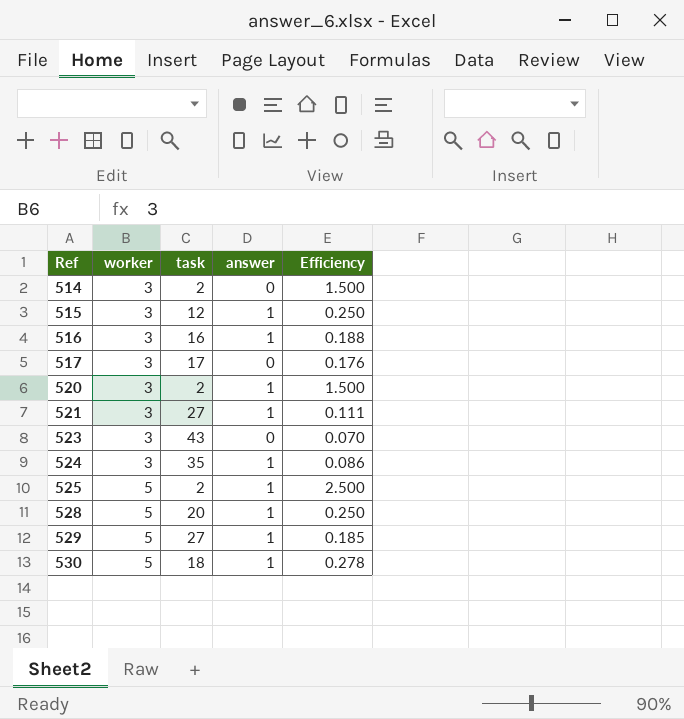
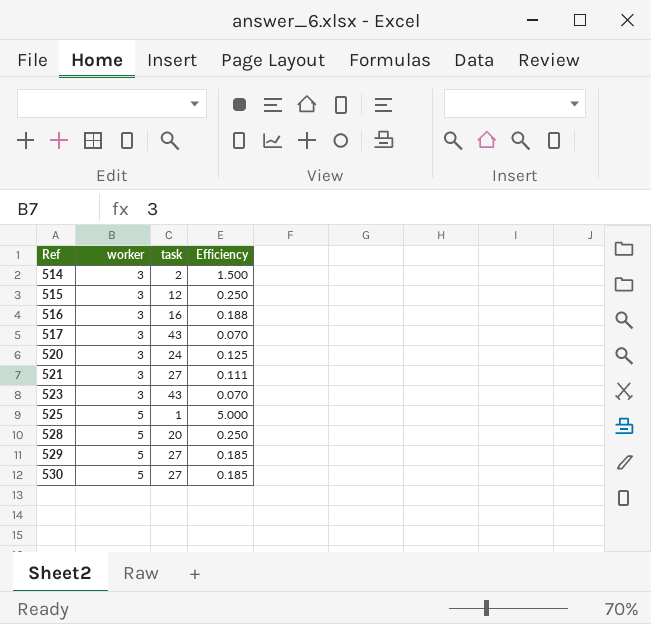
column answer | position: 4 -> none
row 524: 3 | 35 | 1 | 0.086 -> none
517 | task: 17 -> 43
517 | Efficiency: 0.176 -> 0.070
520 | task: 2 -> 24
520 | Efficiency: 1.500 -> 0.125
525 | task: 2 -> 1
525 | Efficiency: 2.500 -> 5.000
530 | task: 18 -> 27
530 | Efficiency: 0.278 -> 0.185

